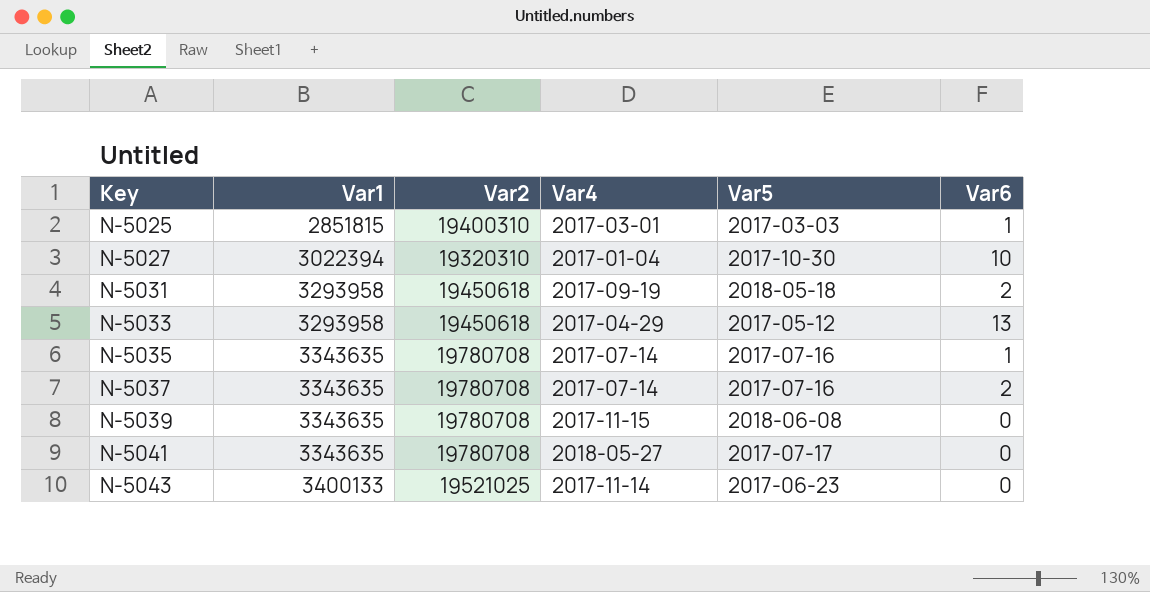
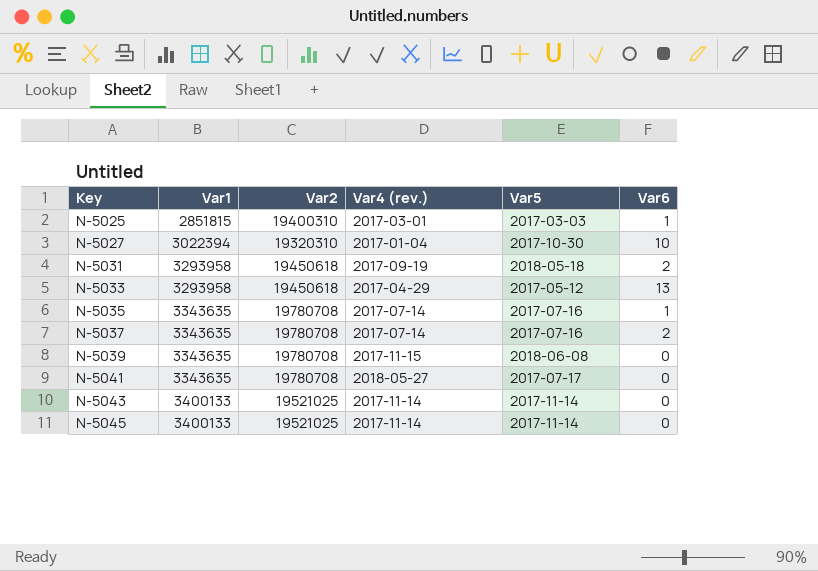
column name: Var4 -> Var4 (rev.)
N-5043 | Var5: 2017-06-23 -> 2017-11-14
row N-5045: none -> 3400133 | 19521025 | 2017-11-14 | 2017-11-14 | 0

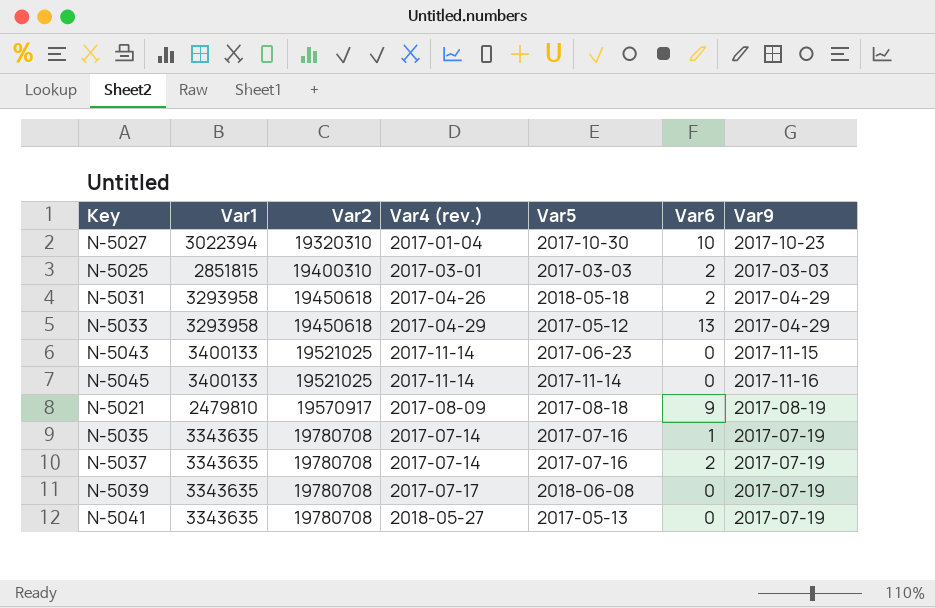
row order: Key ascending -> Var2 ascending
column Var9 | position: none -> 7
N-5025 | Var6: 1 -> 2
N-5031 | Var4 (rev.): 2017-09-19 -> 2017-04-26
N-5043 | Var5: 2017-11-14 -> 2017-06-23
row N-5021: none -> 2479810 | 19570917 | 2017-08-09 | 2017-08-18 | 9 | 2017-08-19
N-5039 | Var4 (rev.): 2017-11-15 -> 2017-07-17
N-5041 | Var5: 2017-07-17 -> 2017-05-13

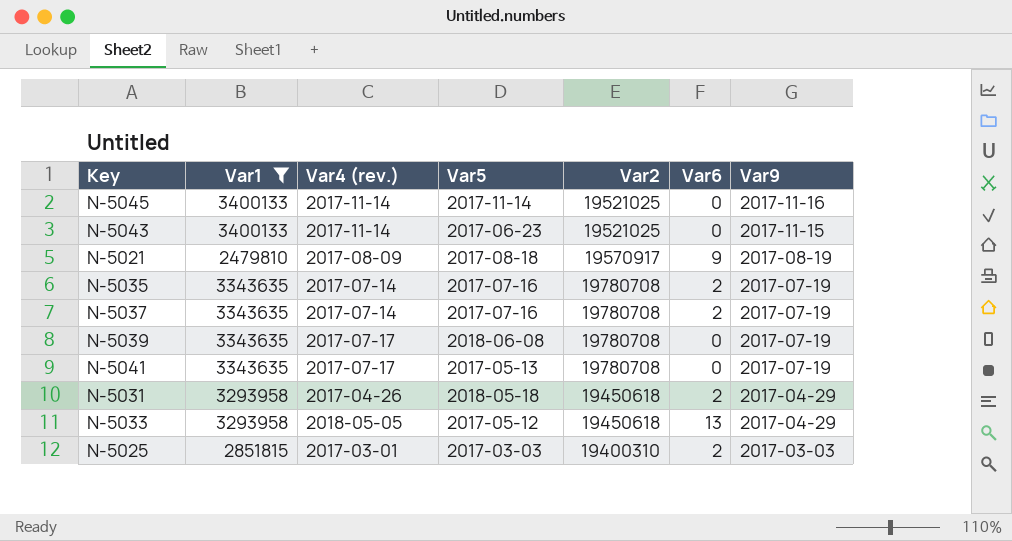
filter: none -> Var1 != 3022394
row order: Var2 ascending -> Var9 descending
column Var2 | position: 3 -> 5
N-5035 | Var6: 1 -> 2
N-5041 | Var4 (rev.): 2018-05-27 -> 2017-07-17
N-5033 | Var4 (rev.): 2017-04-29 -> 2018-05-05

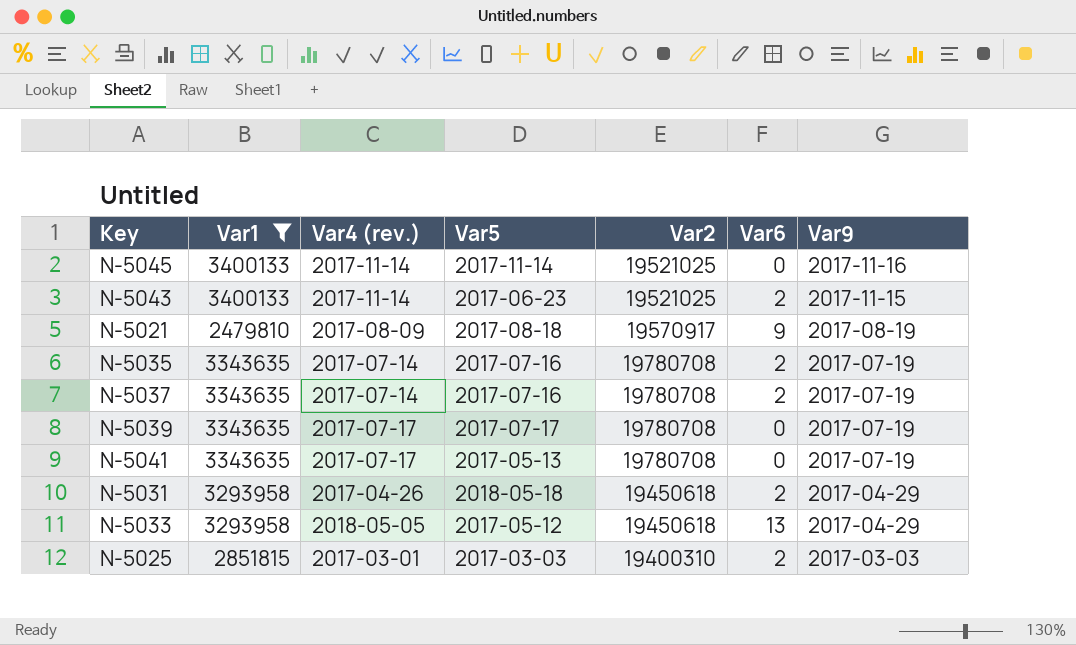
N-5043 | Var6: 0 -> 2
N-5039 | Var5: 2018-06-08 -> 2017-07-17

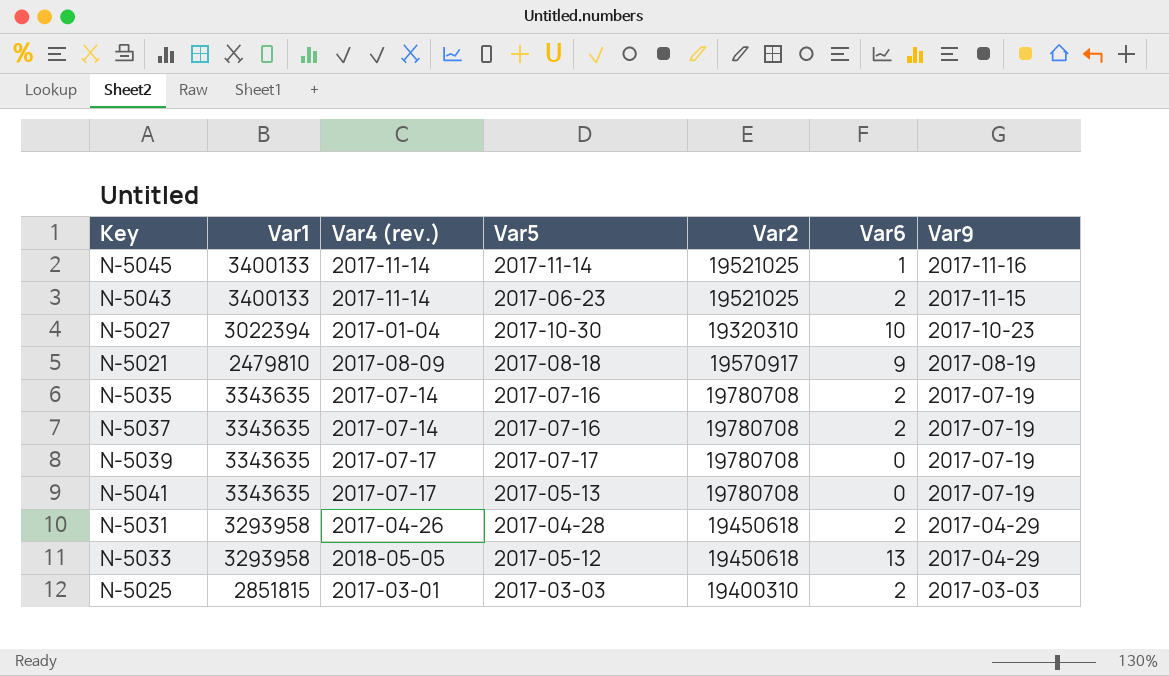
filter: Var1 != 3022394 -> none
N-5045 | Var6: 0 -> 1
N-5031 | Var5: 2018-05-18 -> 2017-04-28

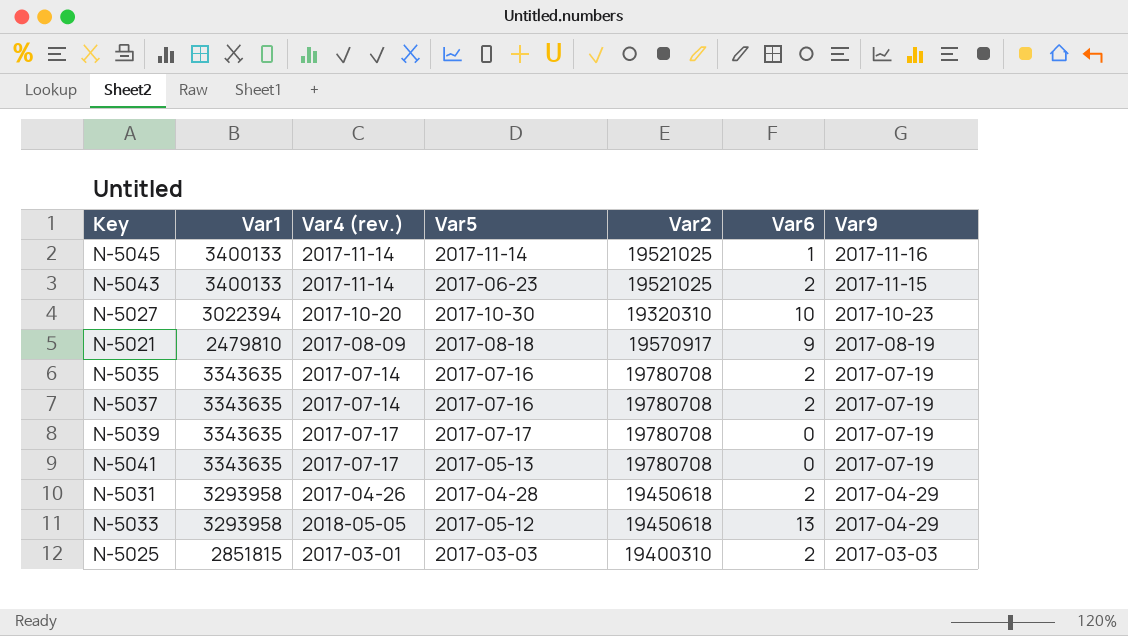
N-5027 | Var4 (rev.): 2017-01-04 -> 2017-10-20

